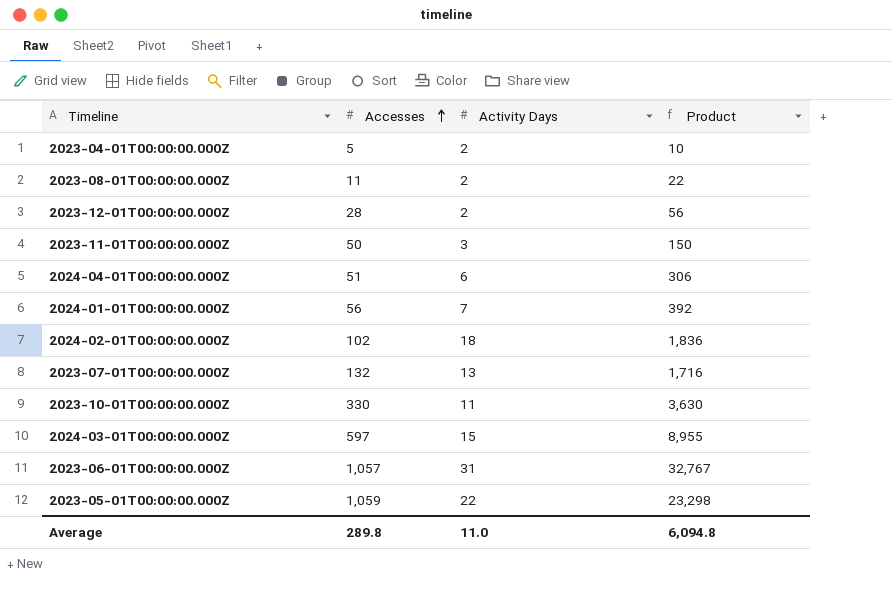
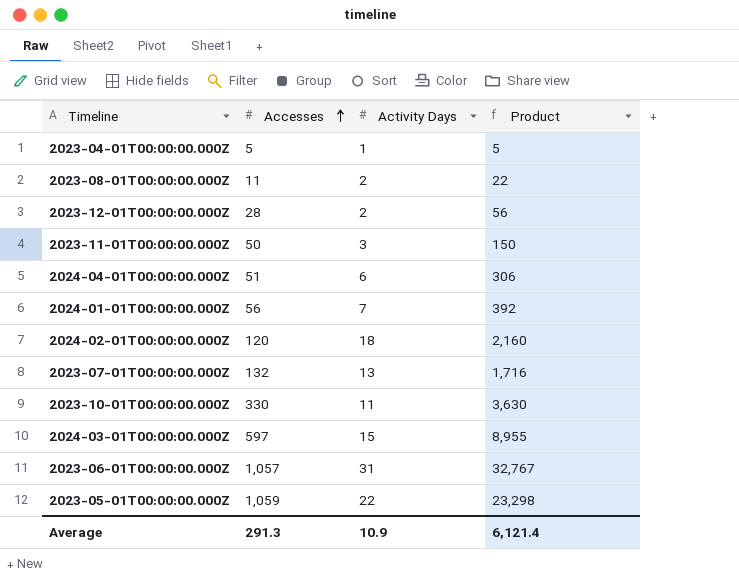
2023-04-01T00:00:00.000Z | Activity Days: 2 -> 1
2023-04-01T00:00:00.000Z | Product: 10 -> 5
2024-02-01T00:00:00.000Z | Accesses: 102 -> 120
2024-02-01T00:00:00.000Z | Product: 1,836 -> 2,160
Average | Accesses: 289.8 -> 291.3
Average | Activity Days: 11.0 -> 10.9
Average | Product: 6,094.8 -> 6,121.4

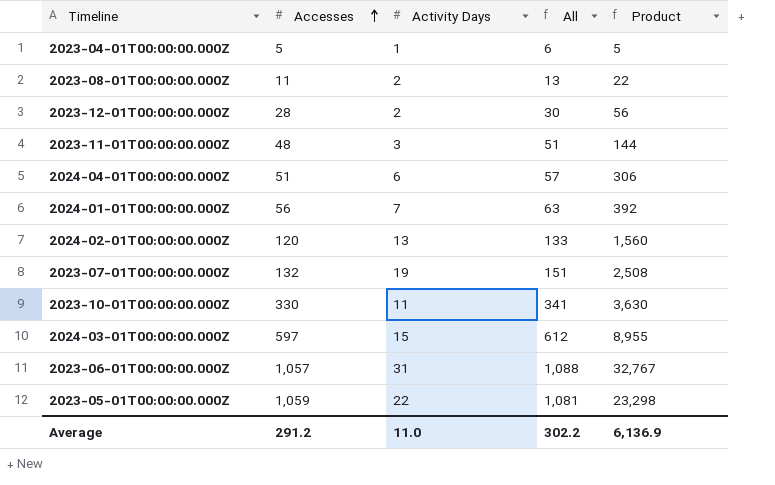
column All | formula: none -> [Accesses] + [Activity Days]
2023-11-01T00:00:00.000Z | Accesses: 50 -> 48
2023-11-01T00:00:00.000Z | Product: 150 -> 144
2024-02-01T00:00:00.000Z | Activity Days: 18 -> 13
2024-02-01T00:00:00.000Z | Product: 2,160 -> 1,560
2023-07-01T00:00:00.000Z | Activity Days: 13 -> 19
2023-07-01T00:00:00.000Z | Product: 1,716 -> 2,508
Average | Accesses: 291.3 -> 291.2
Average | Activity Days: 10.9 -> 11.0
Average | Product: 6,121.4 -> 6,136.9

